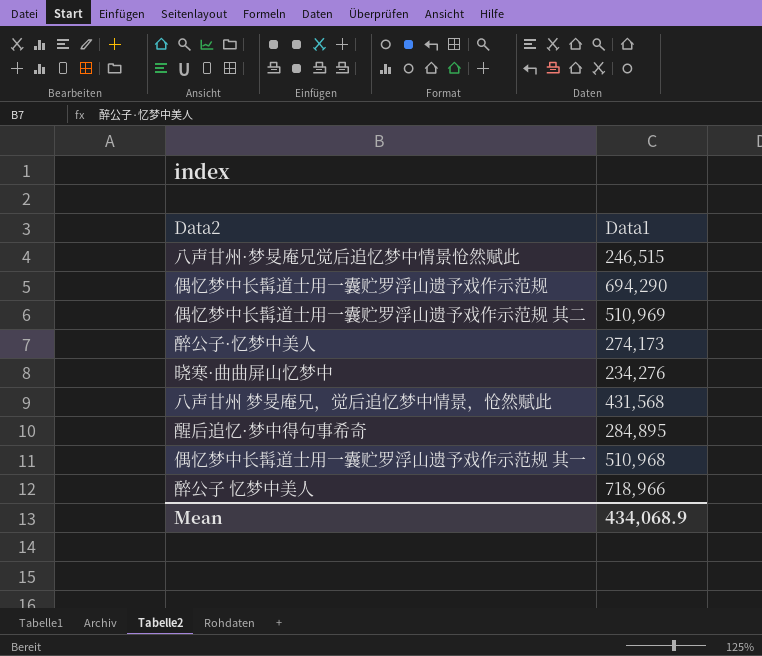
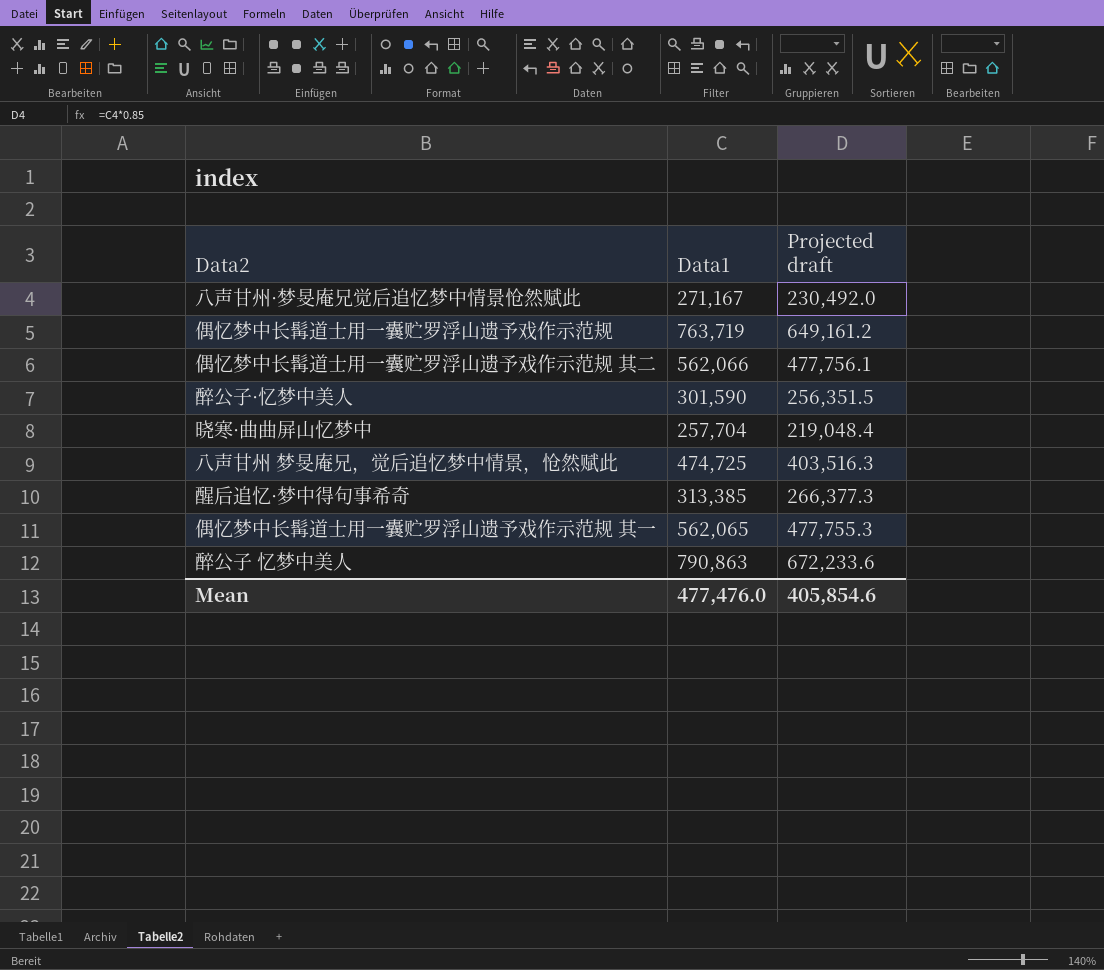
column Projected draft | formula: none -> [Data1] * 0.85
八声甘州·梦旻庵兄觉后追忆梦中情景怆然赋此 | Data1: 246,515 -> 271,167
偶忆梦中长髯道士用一囊贮罗浮山遗予戏作示范规 | Data1: 694,290 -> 763,719
偶忆梦中长髯道士用一囊贮罗浮山遗予戏作示范规 其二 | Data1: 510,969 -> 562,066
醉公子·忆梦中美人 | Data1: 274,173 -> 301,590
晓寒·曲曲屏山忆梦中 | Data1: 234,276 -> 257,704
八声甘州 梦旻庵兄，觉后追忆梦中情景，怆然赋此 | Data1: 431,568 -> 474,725
醒后追忆·梦中得句事希奇 | Data1: 284,895 -> 313,385
偶忆梦中长髯道士用一囊贮罗浮山遗予戏作示范规 其一 | Data1: 510,968 -> 562,065
醉公子 忆梦中美人 | Data1: 718,966 -> 790,863
Mean | Data1: 434,068.9 -> 477,476.0

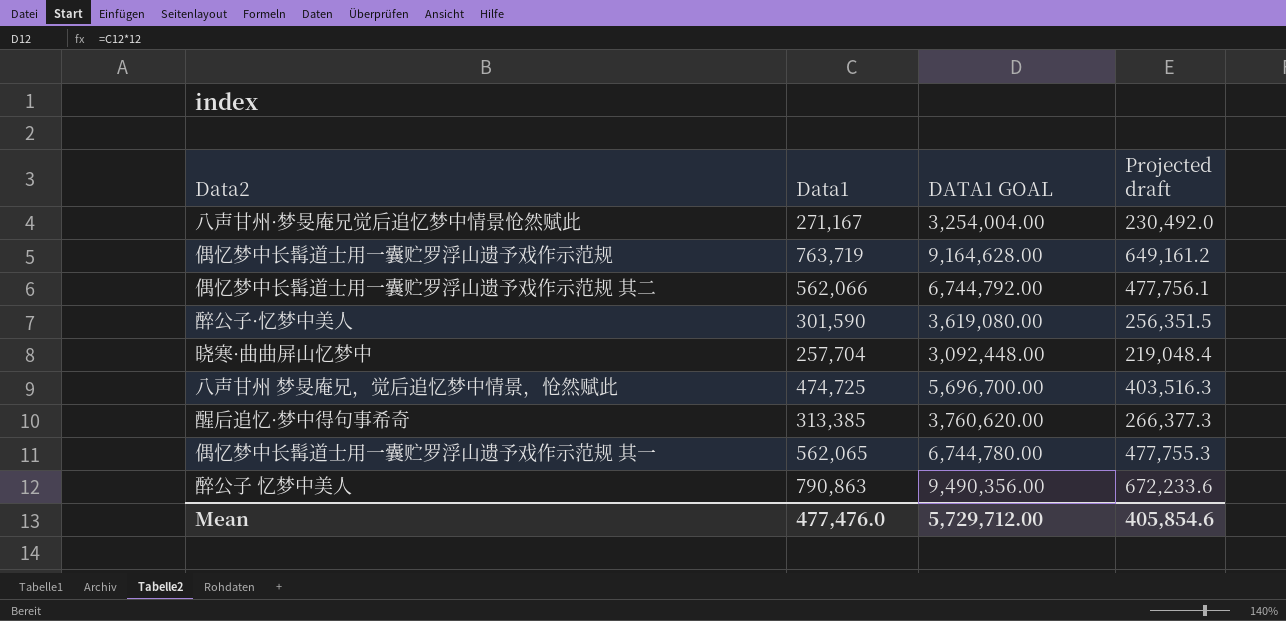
column DATA1 GOAL | formula: none -> [Data1] * 12

